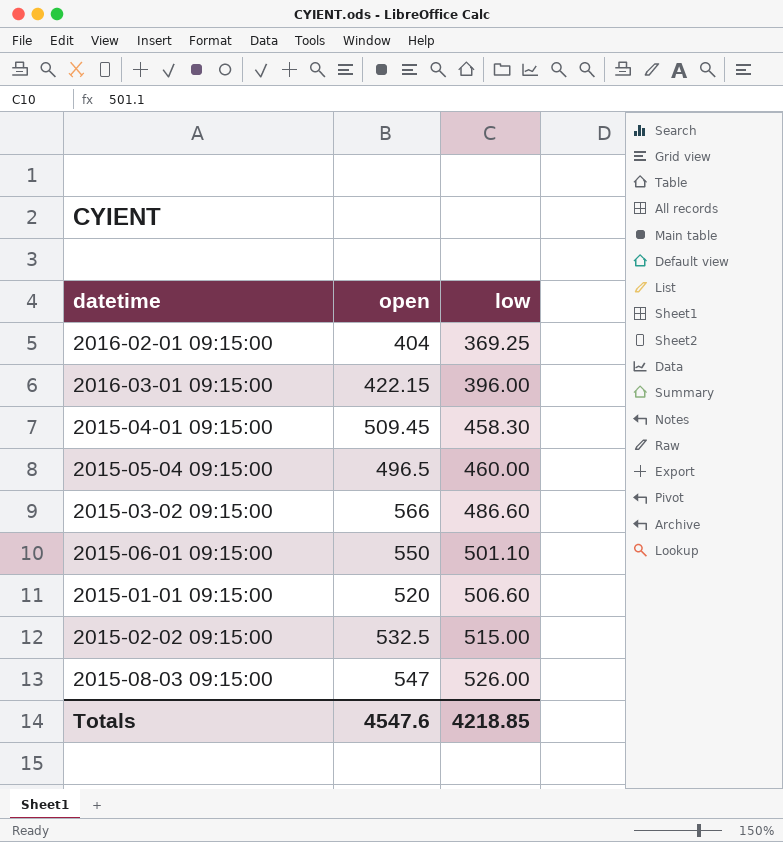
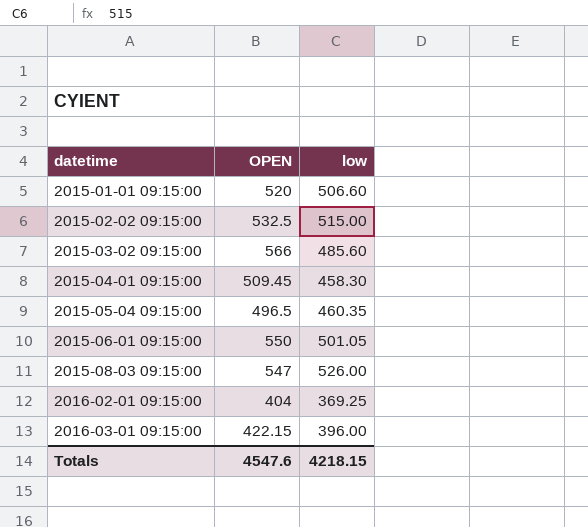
row order: low ascending -> datetime ascending
column name: open -> OPEN
2015-03-02 09:15:00 | low: 486.60 -> 485.60
2015-05-04 09:15:00 | low: 460.00 -> 460.35
2015-06-01 09:15:00 | low: 501.10 -> 501.05
Totals | low: 4218.85 -> 4218.15

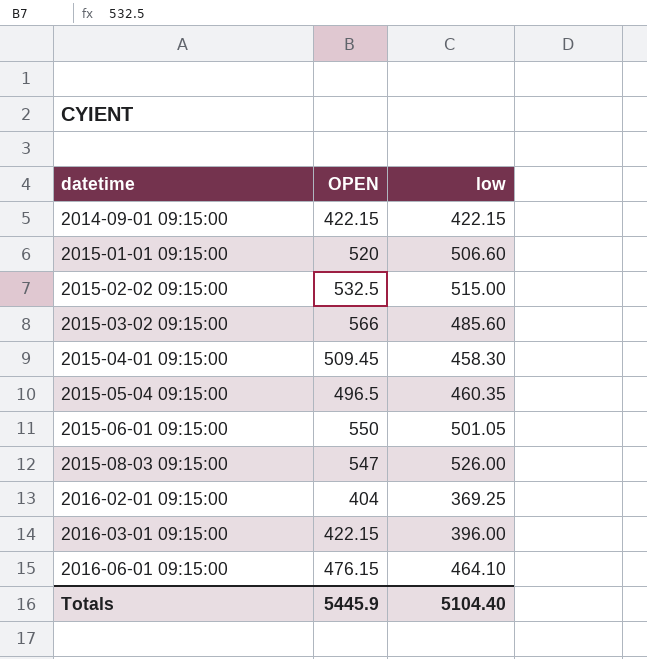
row 2014-09-01 09:15:00: none -> 422.15 | 422.15
row 2016-06-01 09:15:00: none -> 476.15 | 464.10
Totals | OPEN: 4547.6 -> 5445.9
Totals | low: 4218.15 -> 5104.40

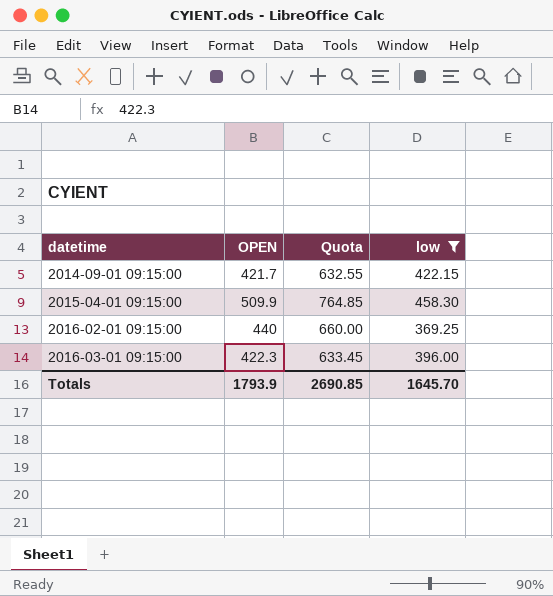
filter: none -> low <= 458.30
column Quota | formula: none -> [OPEN] * 1.5
2014-09-01 09:15:00 | OPEN: 422.15 -> 421.7
2015-04-01 09:15:00 | OPEN: 509.45 -> 509.9
2016-02-01 09:15:00 | OPEN: 404 -> 440
2016-03-01 09:15:00 | OPEN: 422.15 -> 422.3
Totals | OPEN: 5445.9 -> 1793.9
Totals | low: 5104.40 -> 1645.70

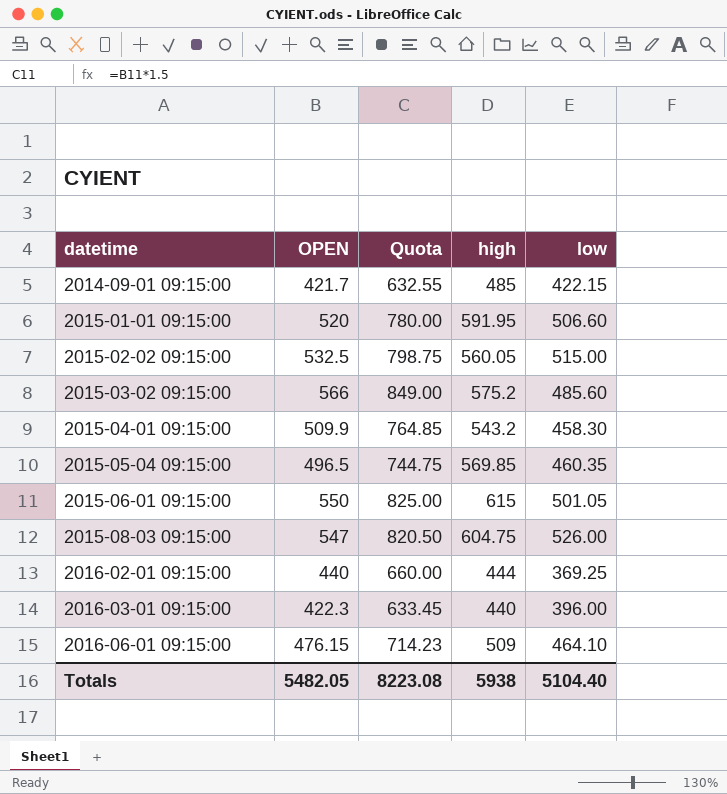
filter: low <= 458.30 -> none
column high | position: none -> 4
Totals | OPEN: 1793.9 -> 5482.05
Totals | Quota: 2690.85 -> 8223.08
Totals | low: 1645.70 -> 5104.40

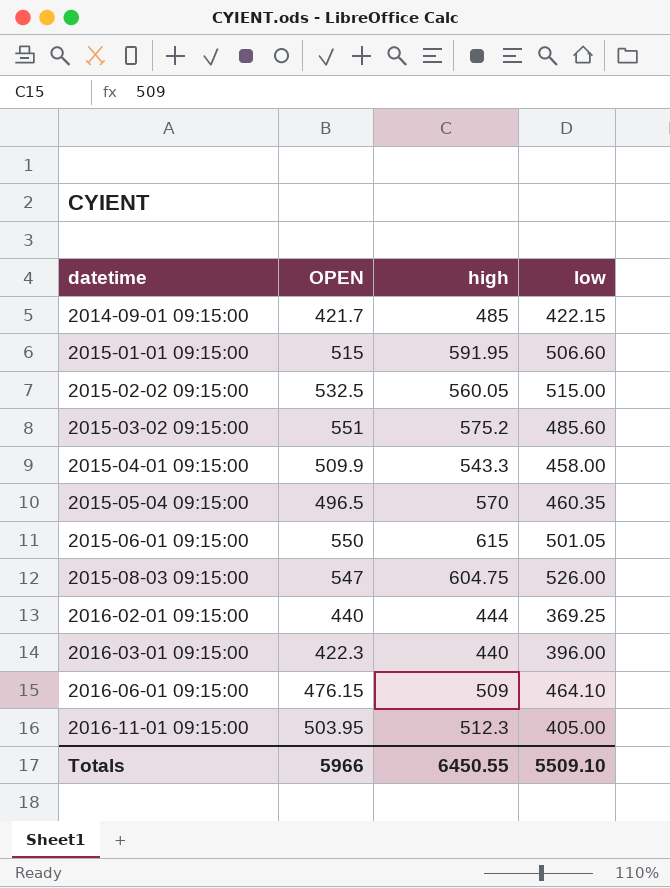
column Quota | formula: [OPEN] * 1.5 -> none
2015-01-01 09:15:00 | OPEN: 520 -> 515
2015-03-02 09:15:00 | OPEN: 566 -> 551
2015-04-01 09:15:00 | high: 543.2 -> 543.3
2015-04-01 09:15:00 | low: 458.30 -> 458.00
2015-05-04 09:15:00 | high: 569.85 -> 570
row 2016-11-01 09:15:00: none -> 503.95 | 512.3 | 405.00
Totals | OPEN: 5482.05 -> 5966
Totals | high: 5938 -> 6450.55
Totals | low: 5104.40 -> 5509.10

